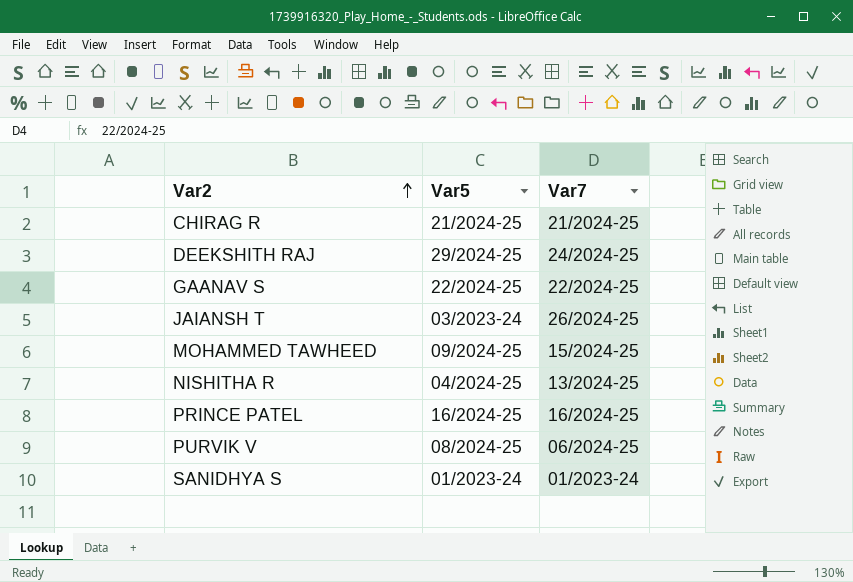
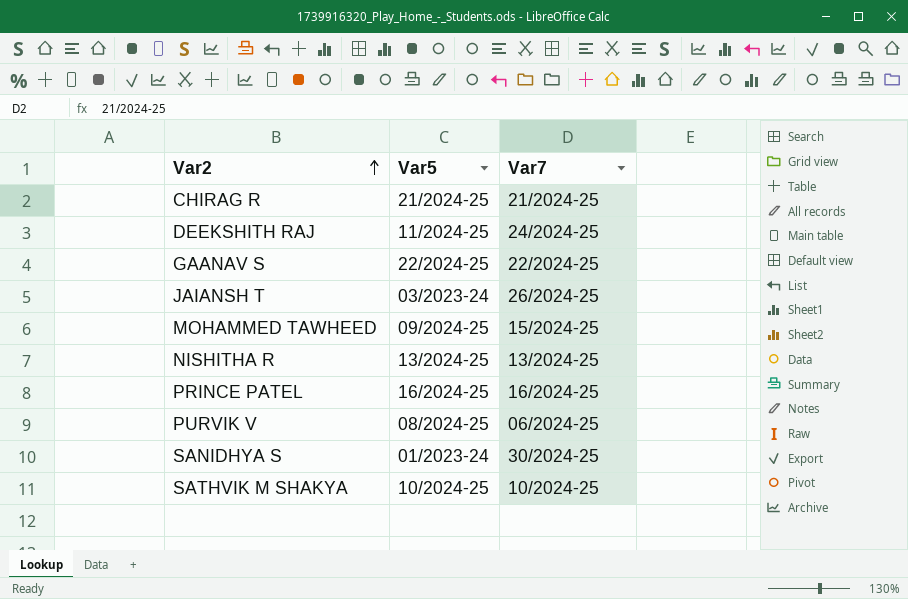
DEEKSHITH RAJ | Var5: 29/2024-25 -> 11/2024-25
NISHITHA R | Var5: 04/2024-25 -> 13/2024-25
SANIDHYA S | Var7: 01/2023-24 -> 30/2024-25
row SATHVIK M SHAKYA: none -> 10/2024-25 | 10/2024-25

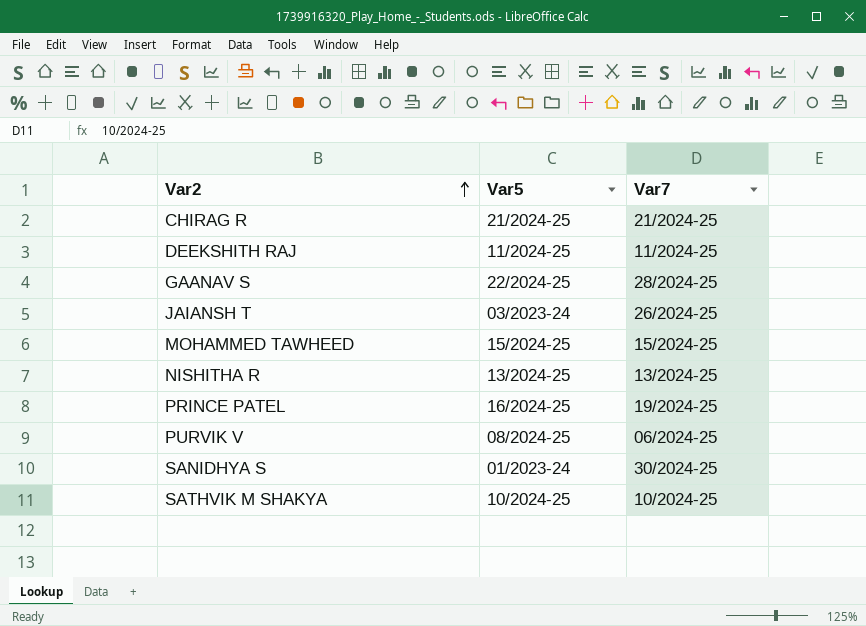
DEEKSHITH RAJ | Var7: 24/2024-25 -> 11/2024-25
GAANAV S | Var7: 22/2024-25 -> 28/2024-25
MOHAMMED TAWHEED | Var5: 09/2024-25 -> 15/2024-25
PRINCE PATEL | Var7: 16/2024-25 -> 19/2024-25

